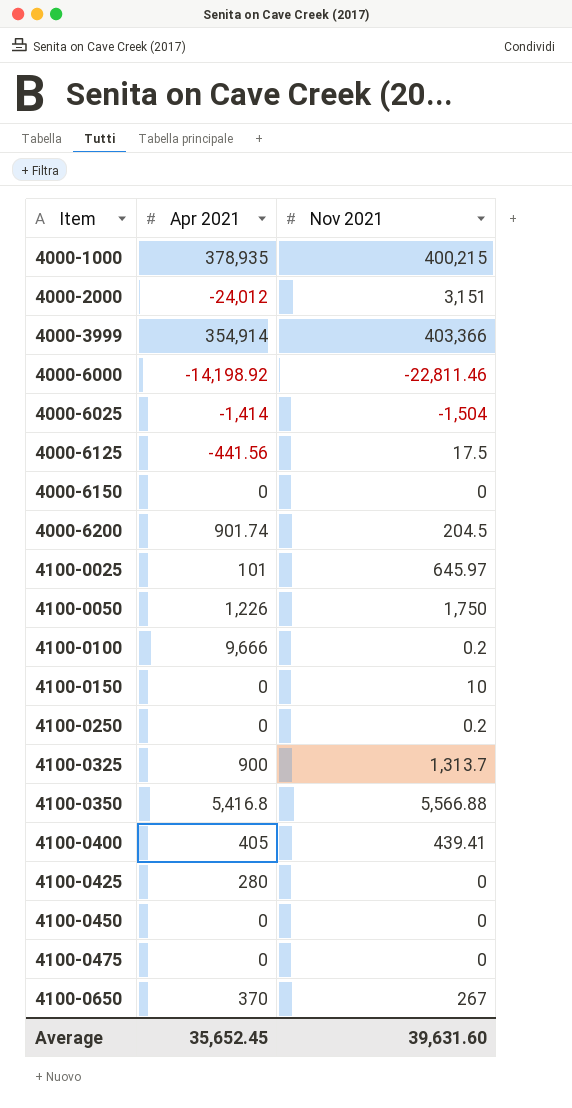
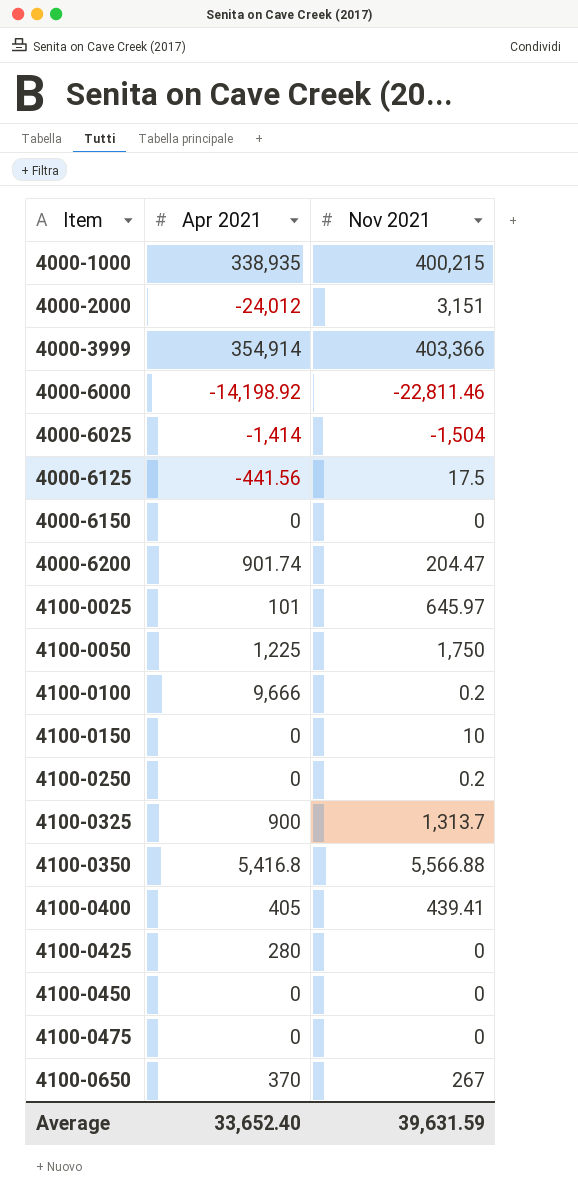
4000-1000 | Apr 2021: 378,935 -> 338,935
4000-6200 | Nov 2021: 204.5 -> 204.47
4100-0050 | Apr 2021: 1,226 -> 1,225
Average | Apr 2021: 35,652.45 -> 33,652.40
Average | Nov 2021: 39,631.60 -> 39,631.59

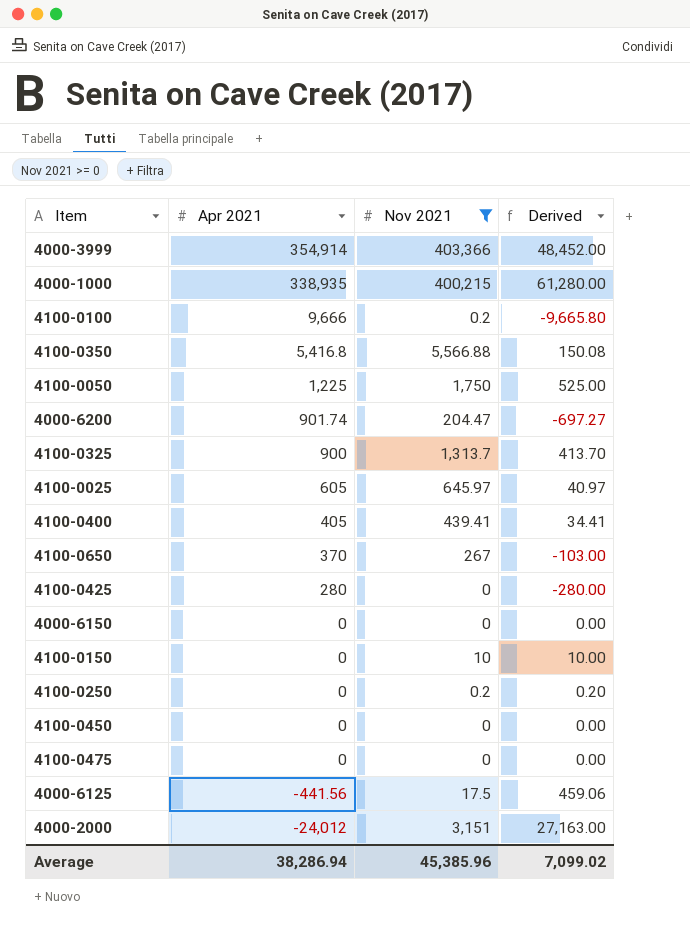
filter: none -> Nov 2021 >= 0
row order: Item ascending -> Apr 2021 descending
column Derived | formula: none -> [Nov 2021] - [Apr 2021]
4100-0025 | Apr 2021: 101 -> 605
Average | Apr 2021: 33,652.40 -> 38,286.94
Average | Nov 2021: 39,631.59 -> 45,385.96

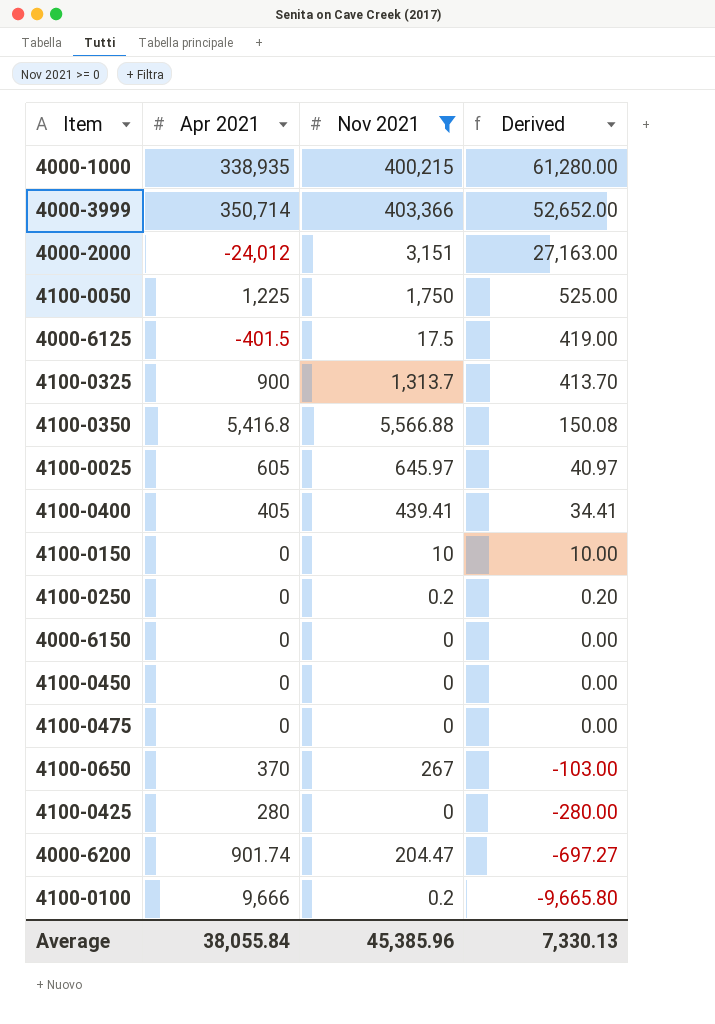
row order: Apr 2021 descending -> Derived descending
4000-3999 | Apr 2021: 354,914 -> 350,714
4000-3999 | Derived: 48,452.00 -> 52,652.00
4000-6125 | Apr 2021: -441.56 -> -401.5
4000-6125 | Derived: 459.06 -> 419.00
Average | Apr 2021: 38,286.94 -> 38,055.84
Average | Derived: 7,099.02 -> 7,330.13

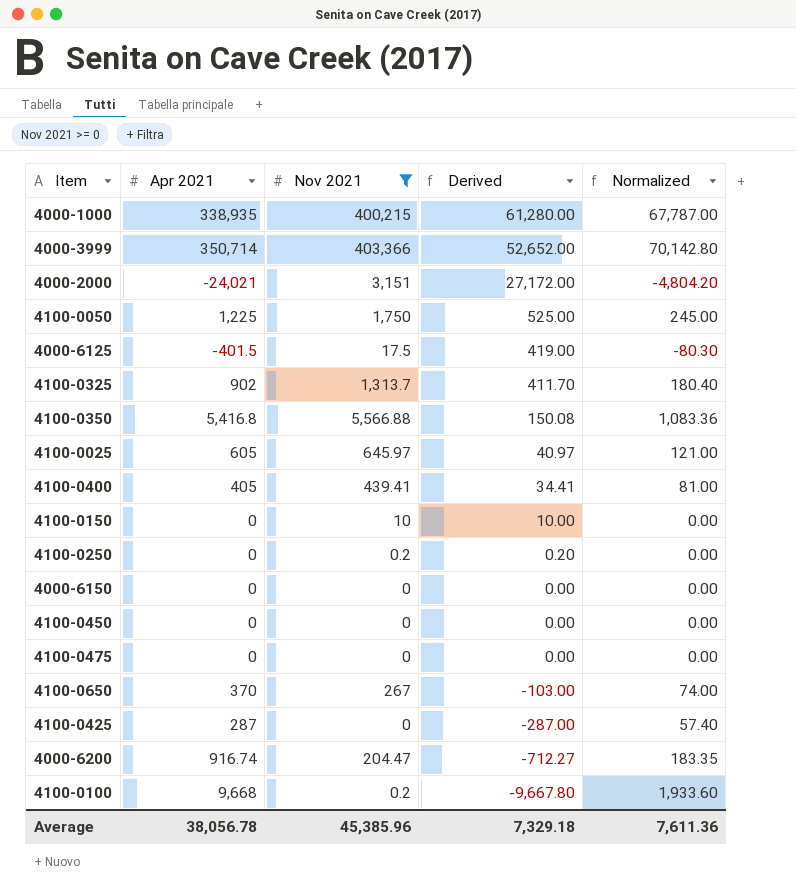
column Normalized | formula: none -> [Apr 2021] * 0.2
4000-2000 | Apr 2021: -24,012 -> -24,021
4000-2000 | Derived: 27,163.00 -> 27,172.00
4100-0325 | Apr 2021: 900 -> 902
4100-0325 | Derived: 413.70 -> 411.70
4100-0425 | Apr 2021: 280 -> 287
4100-0425 | Derived: -280.00 -> -287.00
4000-6200 | Apr 2021: 901.74 -> 916.74
4000-6200 | Derived: -697.27 -> -712.27
4100-0100 | Apr 2021: 9,666 -> 9,668
4100-0100 | Derived: -9,665.80 -> -9,667.80
Average | Apr 2021: 38,055.84 -> 38,056.78
Average | Derived: 7,330.13 -> 7,329.18

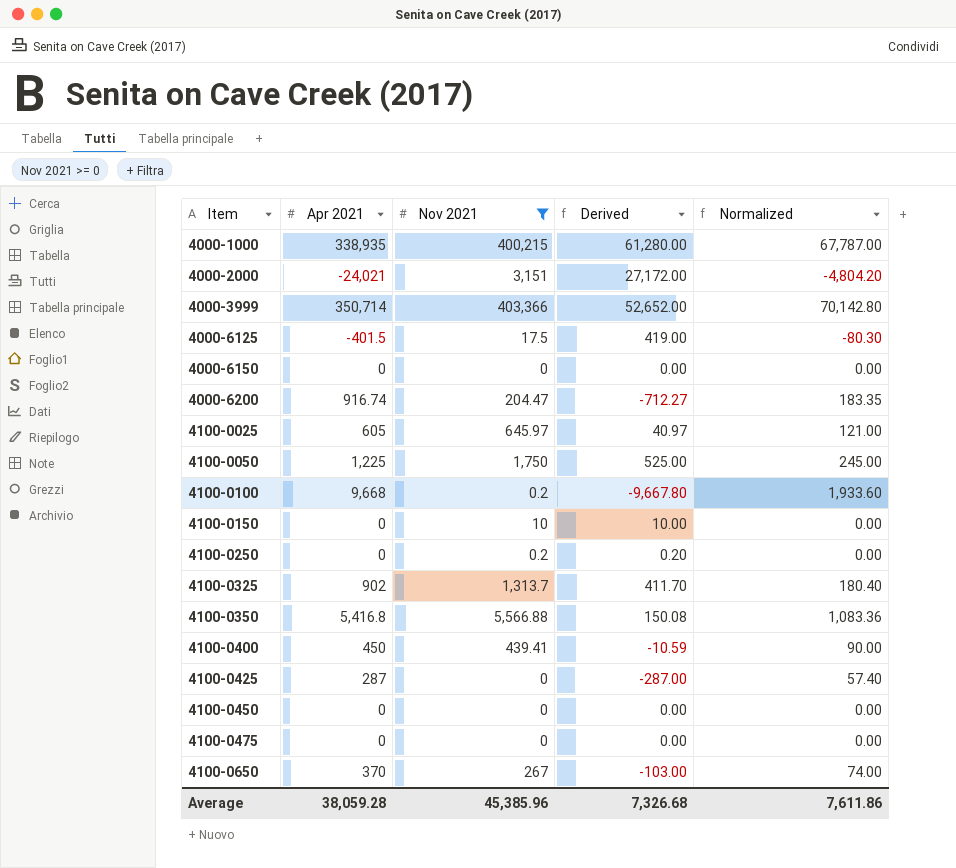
row order: Derived descending -> Item ascending
4100-0400 | Apr 2021: 405 -> 450
4100-0400 | Derived: 34.41 -> -10.59
4100-0400 | Normalized: 81.00 -> 90.00
Average | Apr 2021: 38,056.78 -> 38,059.28
Average | Derived: 7,329.18 -> 7,326.68
Average | Normalized: 7,611.36 -> 7,611.86

